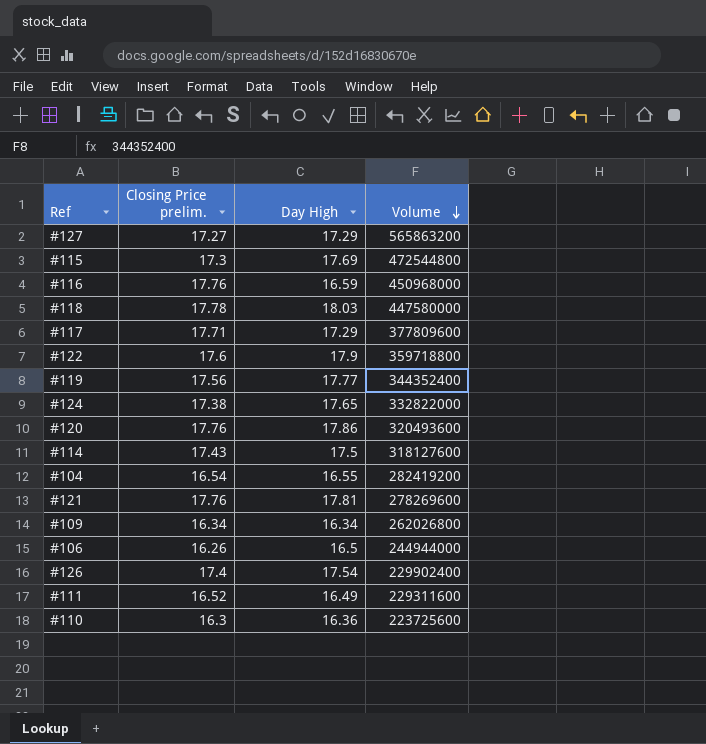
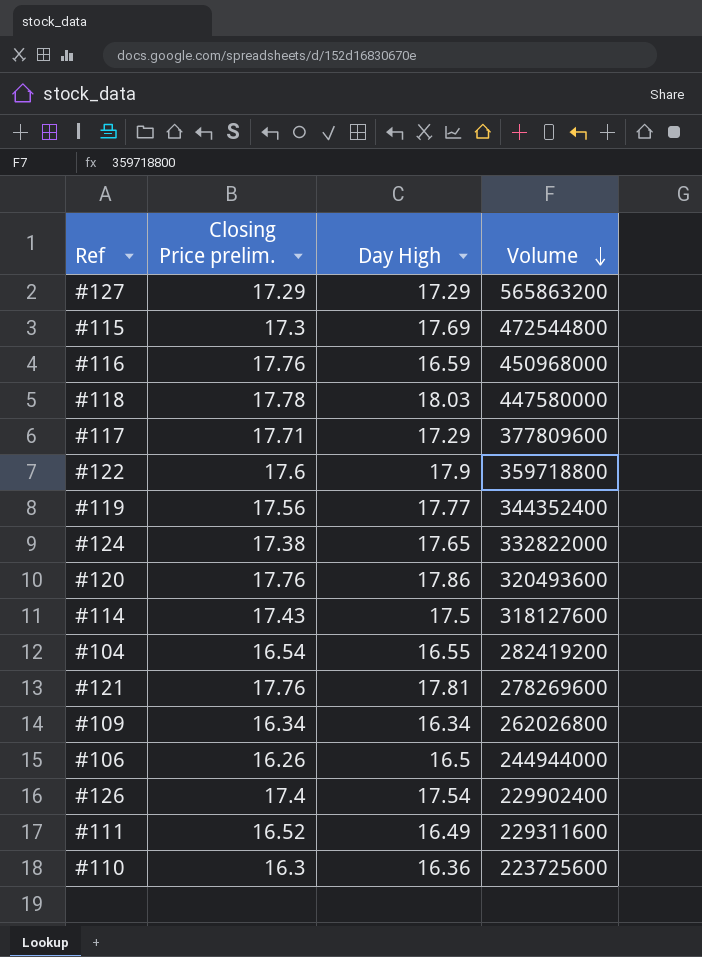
#127 | Closing Price prelim.: 17.27 -> 17.29

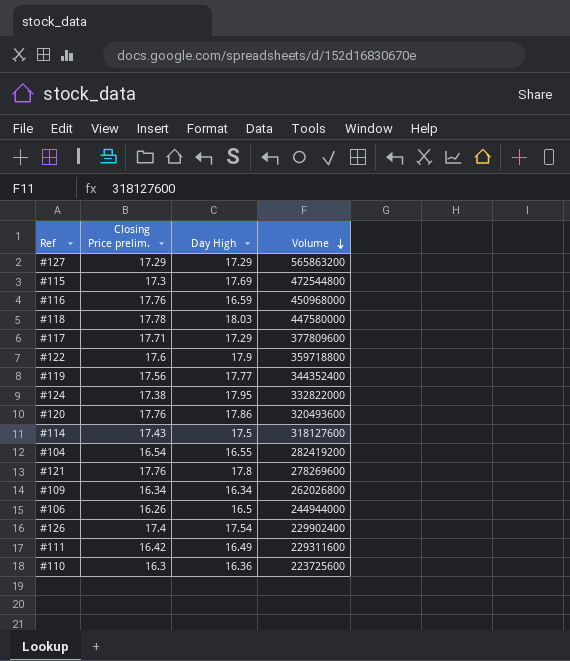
#124 | Day High: 17.65 -> 17.95
#121 | Day High: 17.81 -> 17.8
#111 | Closing Price prelim.: 16.52 -> 16.42

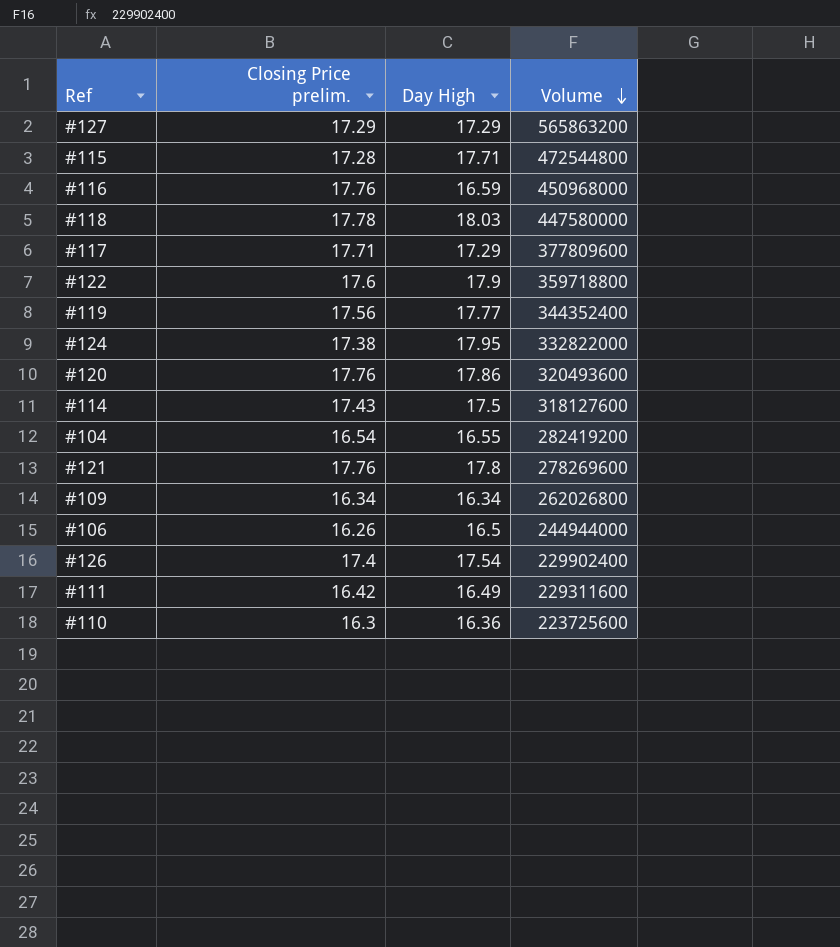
#115 | Closing Price prelim.: 17.3 -> 17.28
#115 | Day High: 17.69 -> 17.71

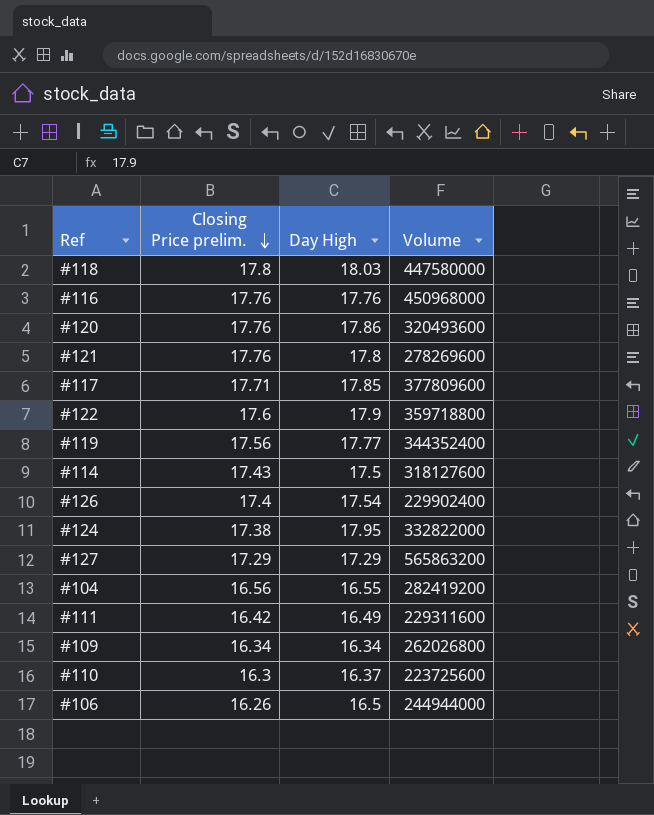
row order: Volume descending -> Closing Price prelim. descending
row #115: 17.28 | 17.71 | 472544800 -> none
#118 | Closing Price prelim.: 17.78 -> 17.8
#116 | Day High: 16.59 -> 17.76
#117 | Day High: 17.29 -> 17.85
#104 | Closing Price prelim.: 16.54 -> 16.56
#110 | Day High: 16.36 -> 16.37

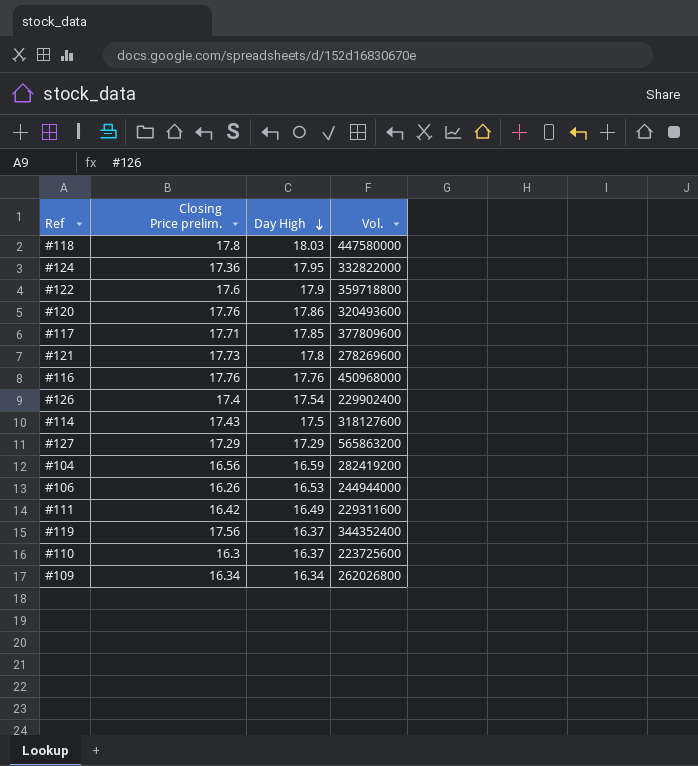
row order: Closing Price prelim. descending -> Day High descending
column name: Volume -> Vol.
#124 | Closing Price prelim.: 17.38 -> 17.36
#121 | Closing Price prelim.: 17.76 -> 17.73
#104 | Day High: 16.55 -> 16.59
#106 | Day High: 16.5 -> 16.53
#119 | Day High: 17.77 -> 16.37

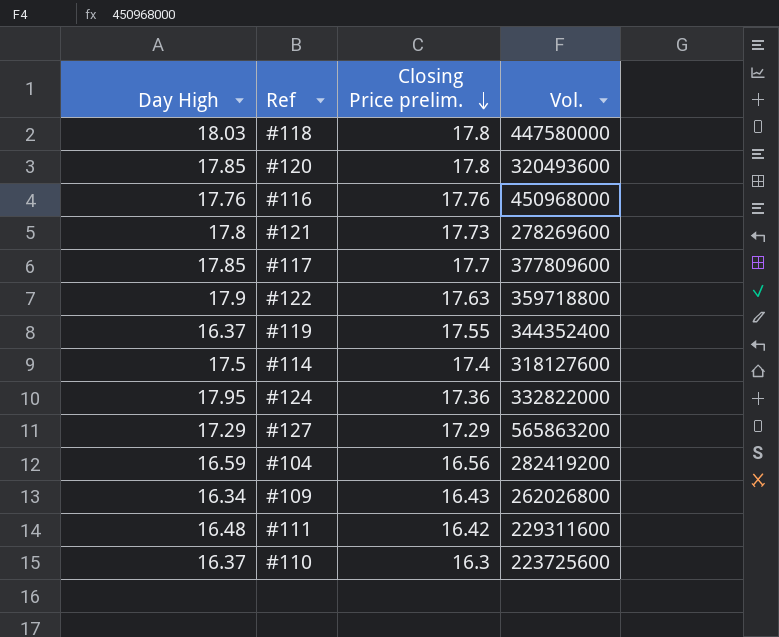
row order: Day High descending -> Closing Price prelim. descending
column Day High | position: 3 -> 1
row #126: 17.4 | 17.54 | 229902400 -> none
row #106: 16.26 | 16.53 | 244944000 -> none
#120 | Day High: 17.86 -> 17.85
#120 | Closing Price prelim.: 17.76 -> 17.8
#117 | Closing Price prelim.: 17.71 -> 17.7
#122 | Closing Price prelim.: 17.6 -> 17.63
#119 | Closing Price prelim.: 17.56 -> 17.55
#114 | Closing Price prelim.: 17.43 -> 17.4
#109 | Closing Price prelim.: 16.34 -> 16.43
#111 | Day High: 16.49 -> 16.48

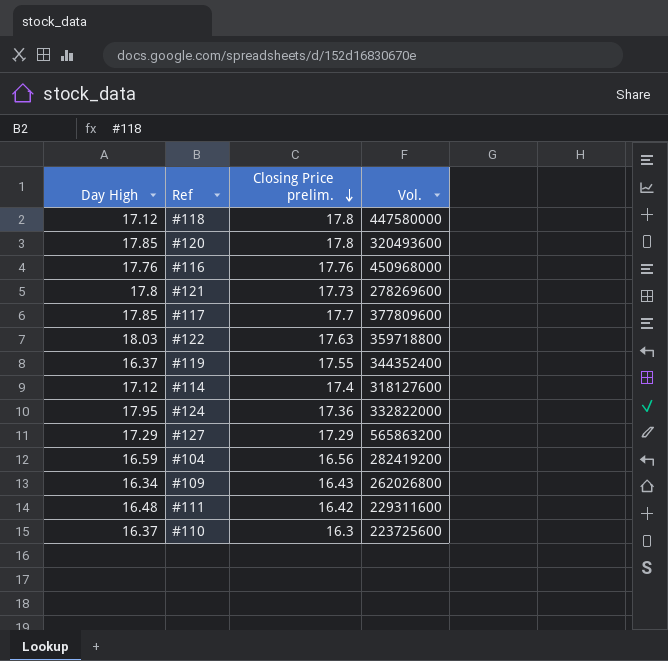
#118 | Day High: 18.03 -> 17.12
#122 | Day High: 17.9 -> 18.03
#114 | Day High: 17.5 -> 17.12

